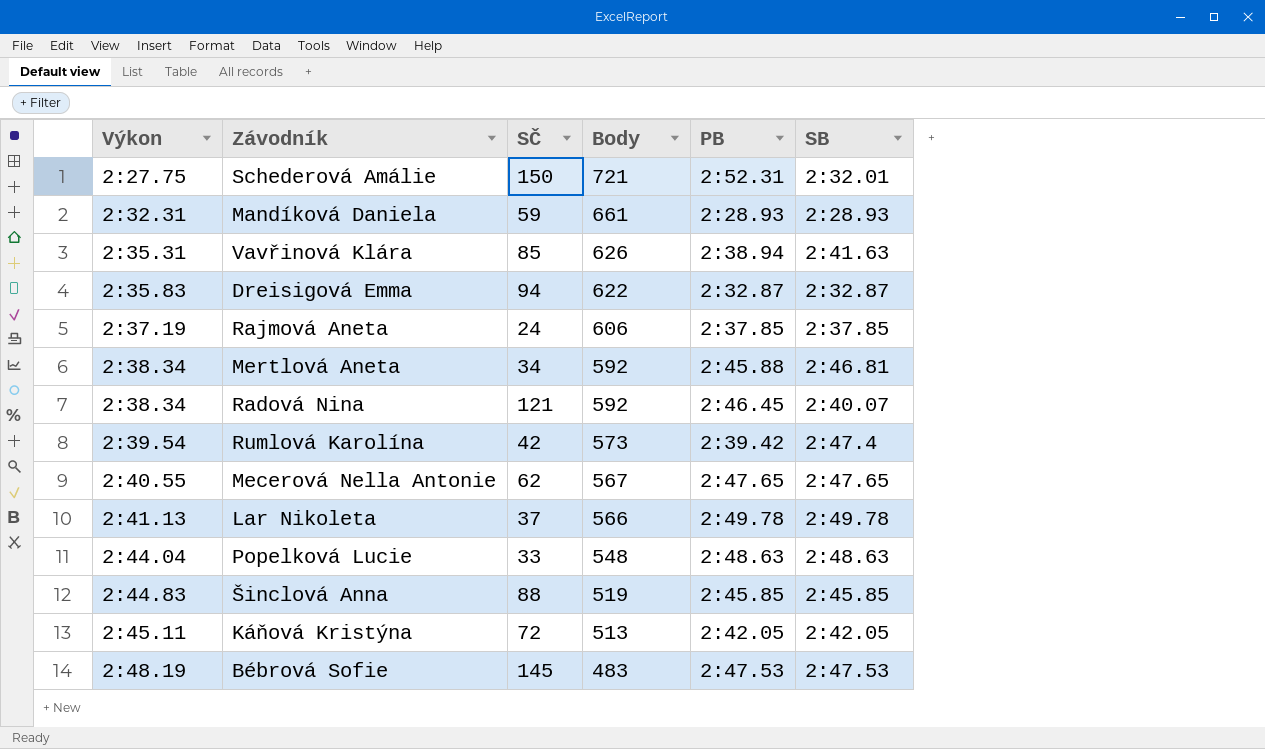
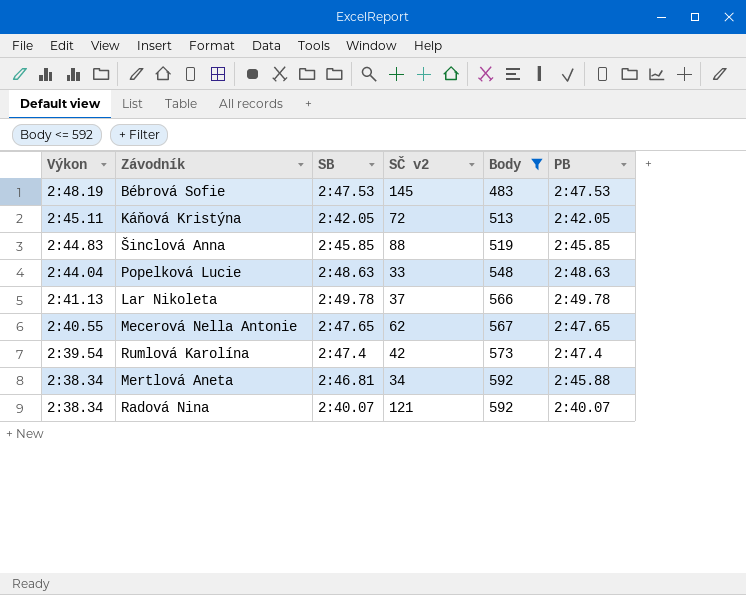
filter: none -> Body <= 592
row order: Výkon ascending -> Výkon descending
column SB | position: 6 -> 3
column name: SČ -> SČ v2
Rumlová Karolína | PB: 2:39.42 -> 2:47.4
Radová Nina | PB: 2:46.45 -> 2:40.07

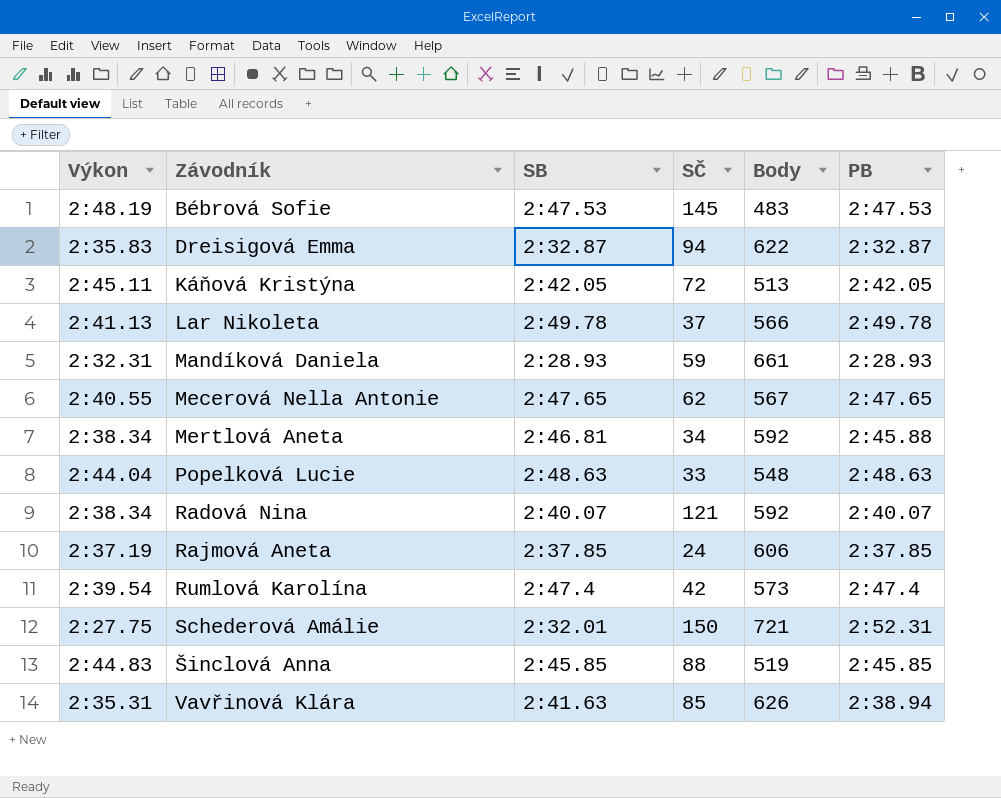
filter: Body <= 592 -> none
row order: Výkon descending -> Závodník ascending
column name: SČ v2 -> SČ

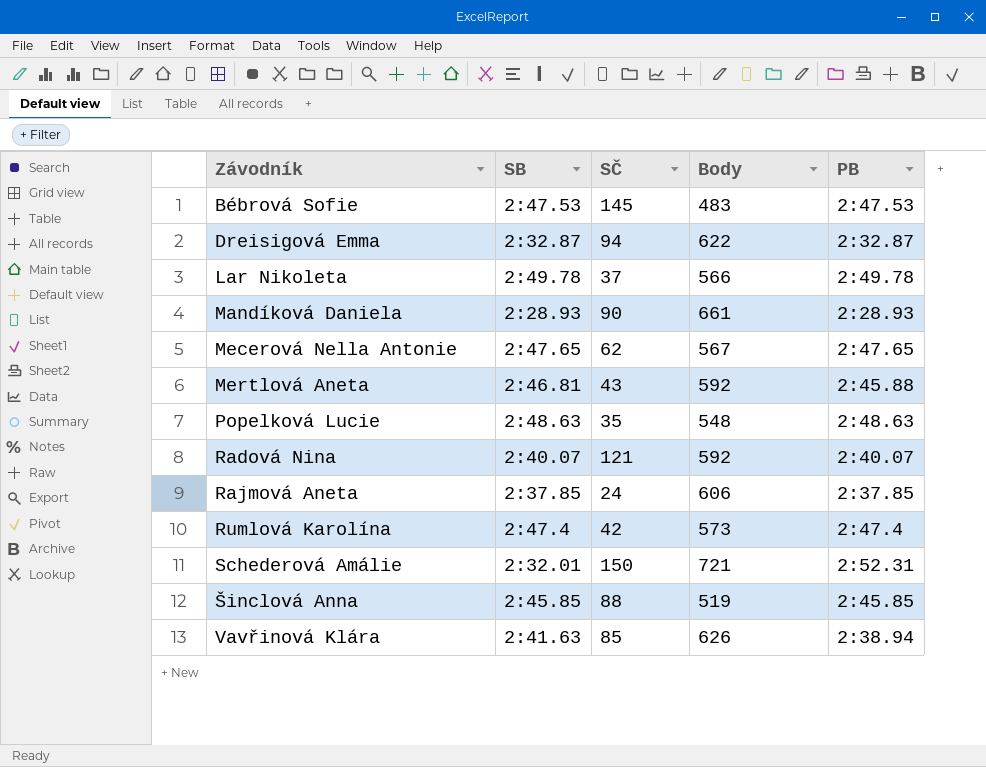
column Výkon | position: 1 -> none
row Káňová Kristýna: 2:45.11 | 2:42.05 | 72 | 513 | 2:42.05 -> none
Mandíková Daniela | SČ: 59 -> 90
Mertlová Aneta | SČ: 34 -> 43
Popelková Lucie | SČ: 33 -> 35

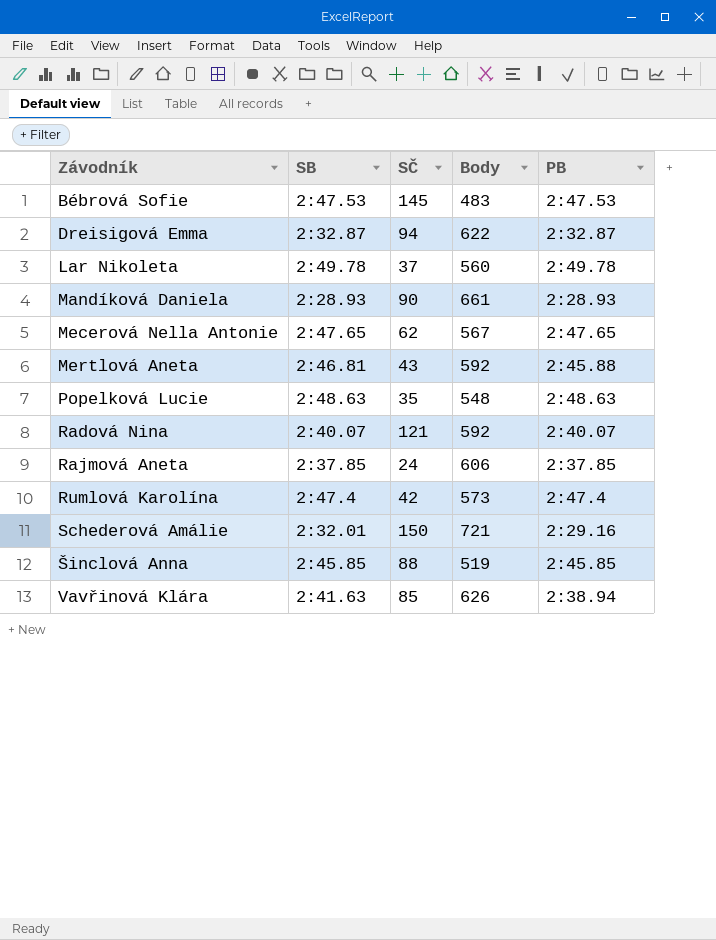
Lar Nikoleta | Body: 566 -> 560
Schederová Amálie | PB: 2:52.31 -> 2:29.16

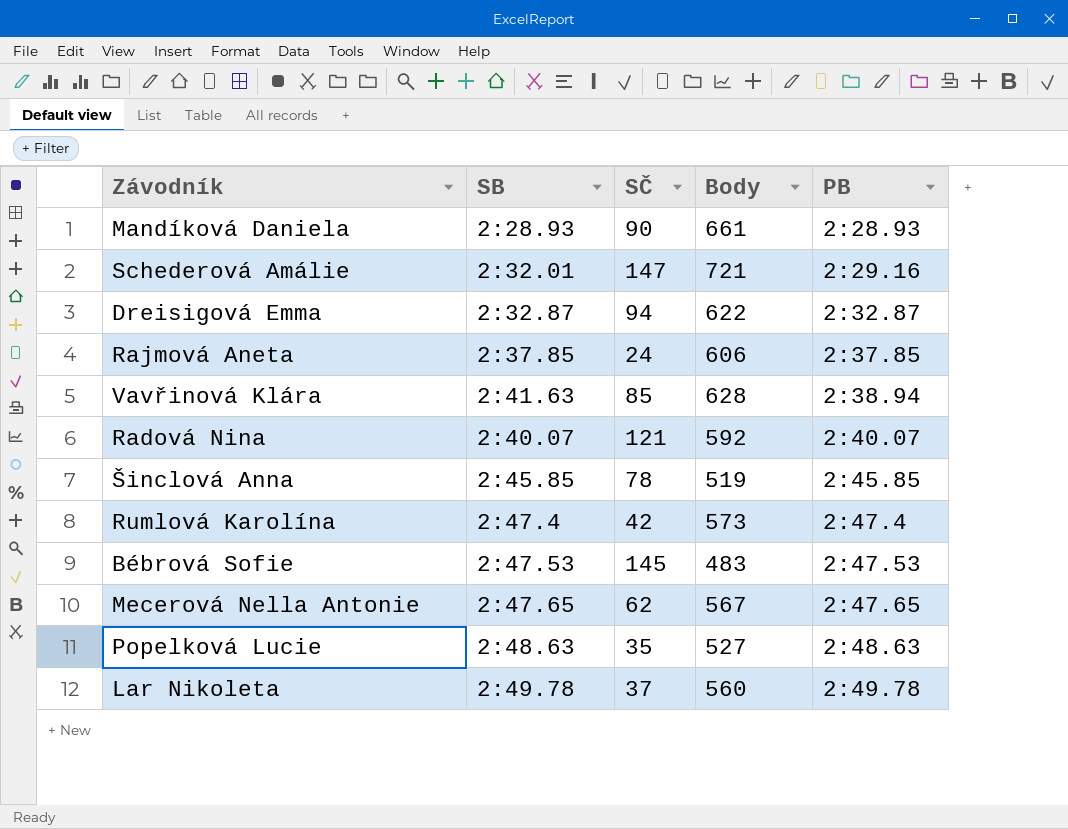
row order: Závodník ascending -> PB ascending
row Mertlová Aneta: 2:46.81 | 43 | 592 | 2:45.88 -> none
Schederová Amálie | SČ: 150 -> 147
Vavřinová Klára | Body: 626 -> 628
Šinclová Anna | SČ: 88 -> 78
Popelková Lucie | Body: 548 -> 527

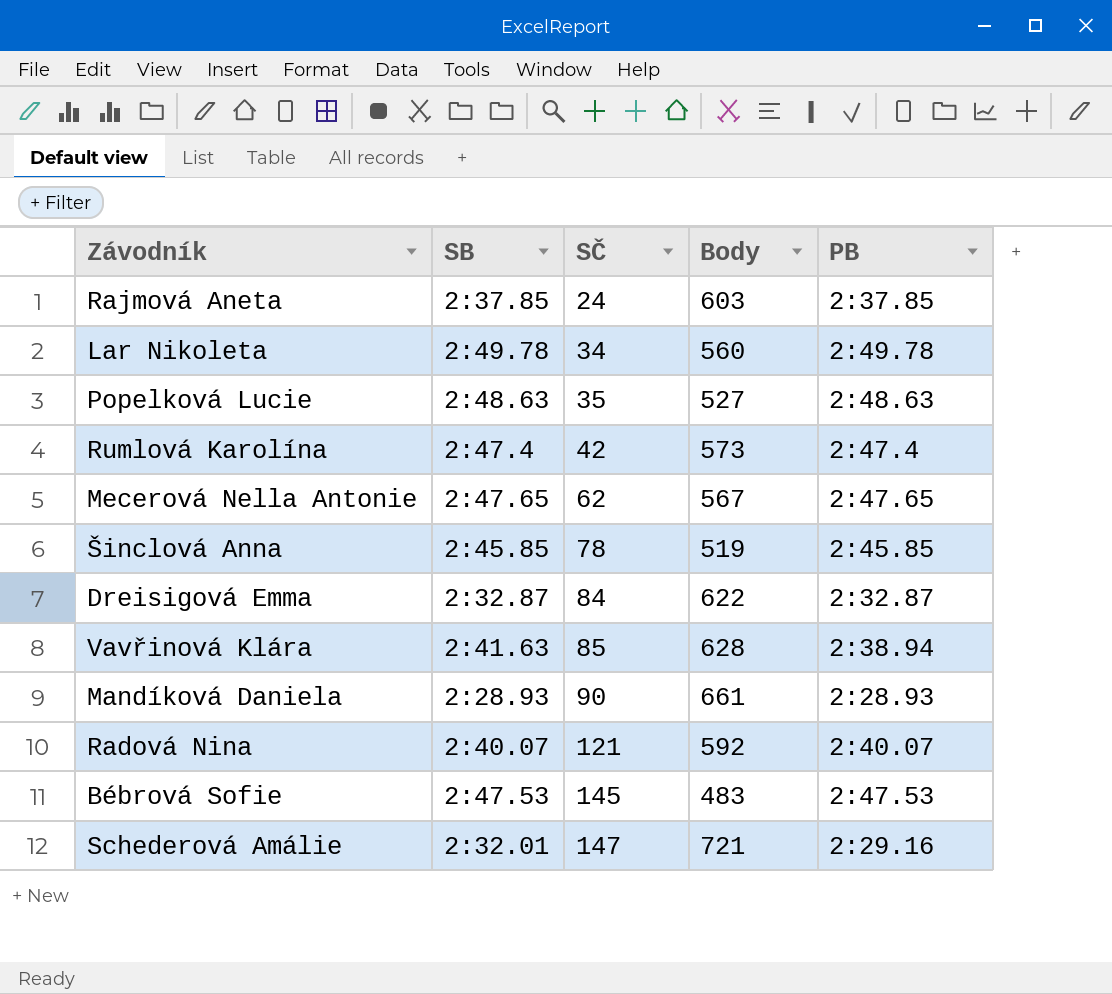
row order: PB ascending -> SČ ascending
Rajmová Aneta | Body: 606 -> 603
Lar Nikoleta | SČ: 37 -> 34
Dreisigová Emma | SČ: 94 -> 84

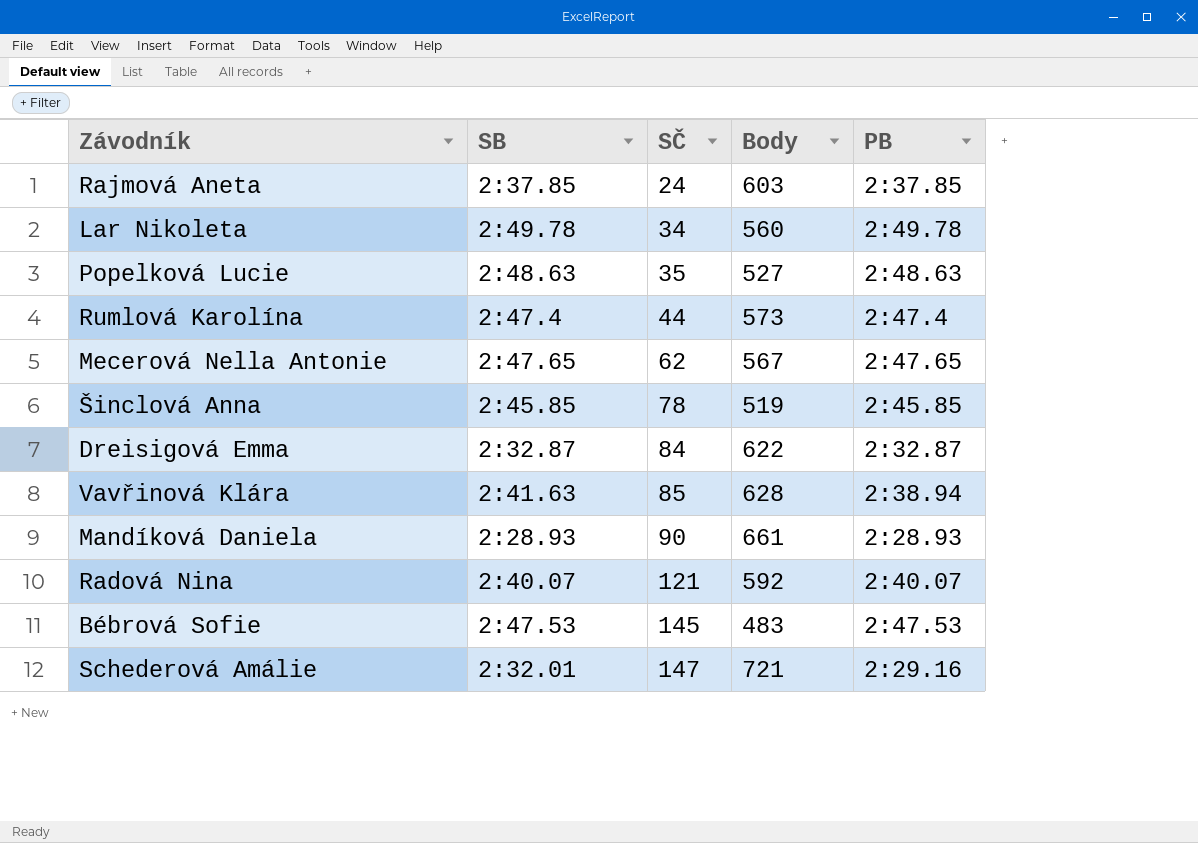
Rumlová Karolína | SČ: 42 -> 44

